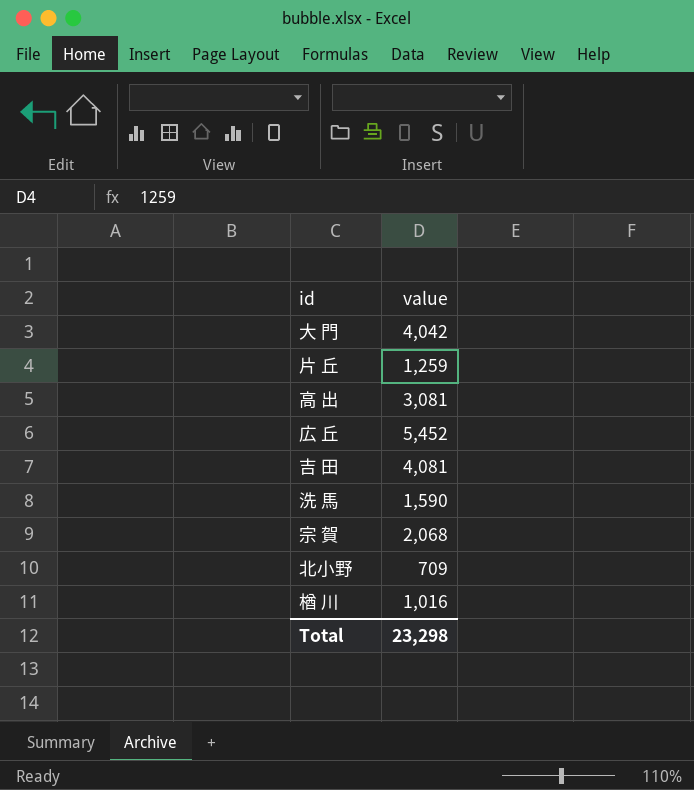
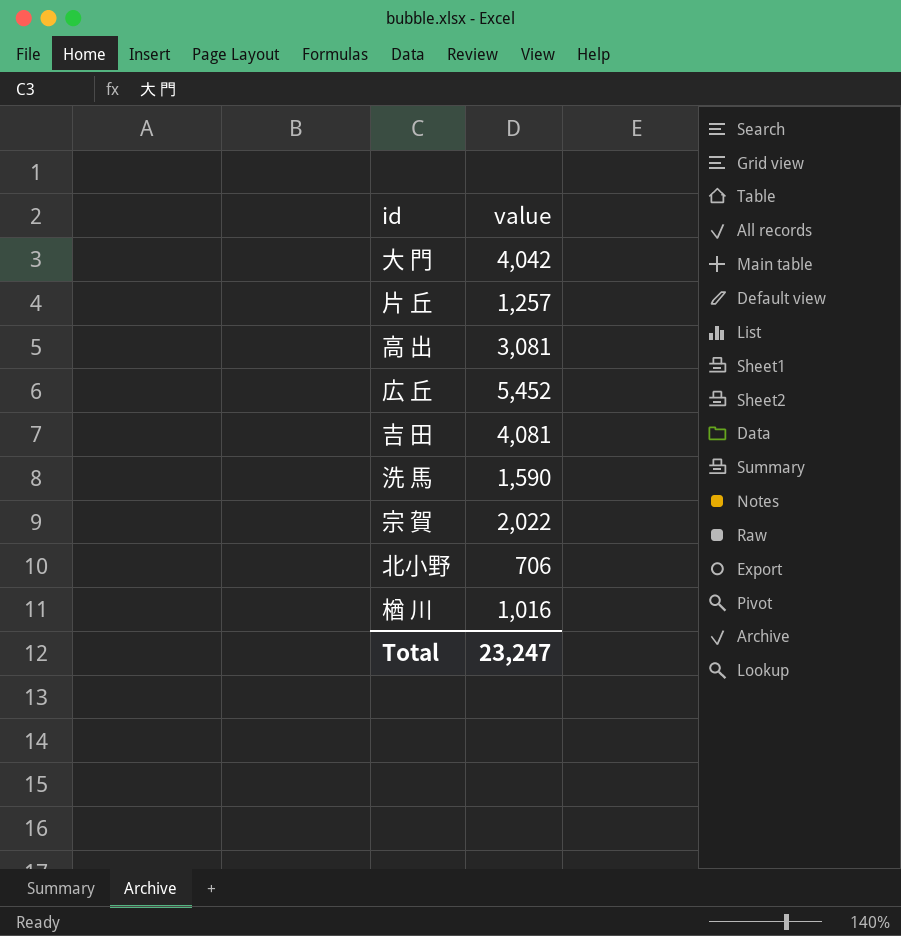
片 丘 | value: 1,259 -> 1,257
宗 賀 | value: 2,068 -> 2,022
北小野 | value: 709 -> 706
Total | value: 23,298 -> 23,247

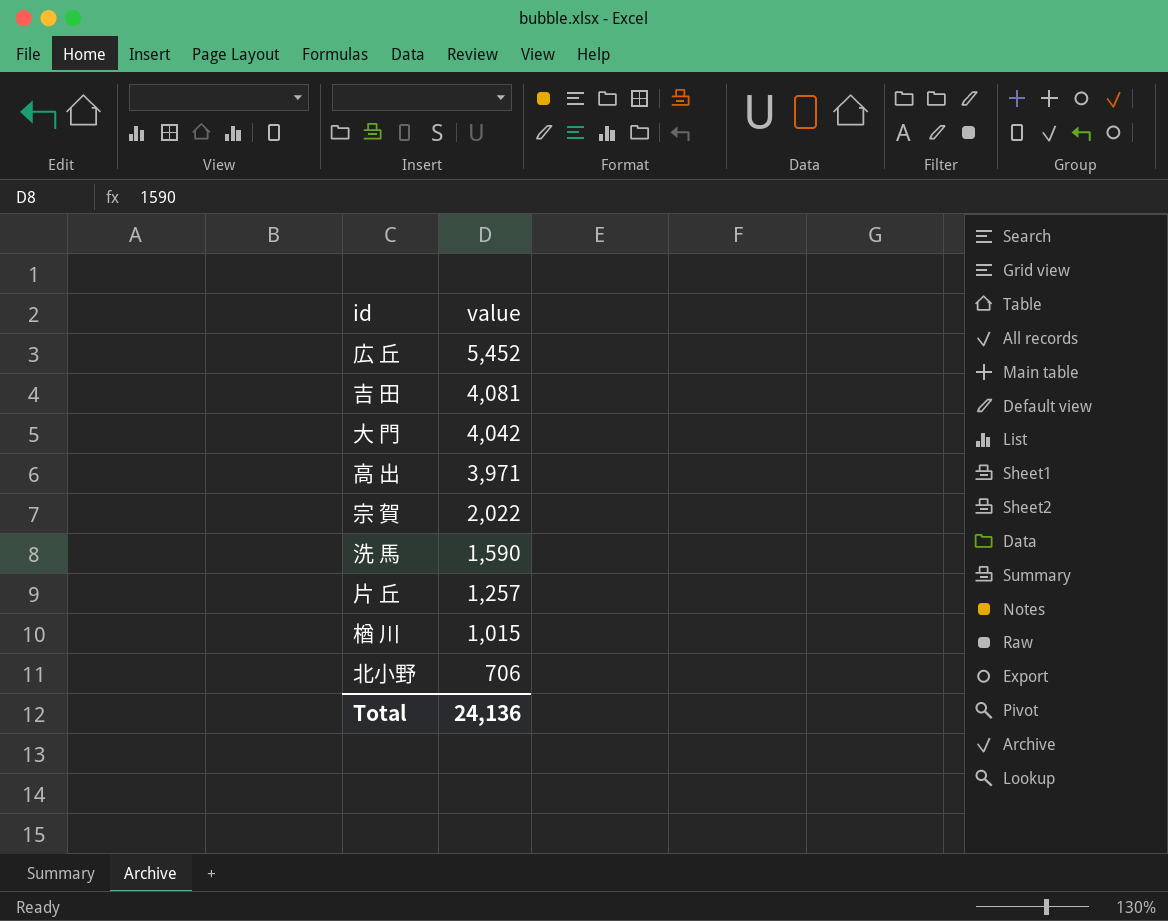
row order: none -> value descending
高 出 | value: 3,081 -> 3,971
楢 川 | value: 1,016 -> 1,015
Total | value: 23,247 -> 24,136

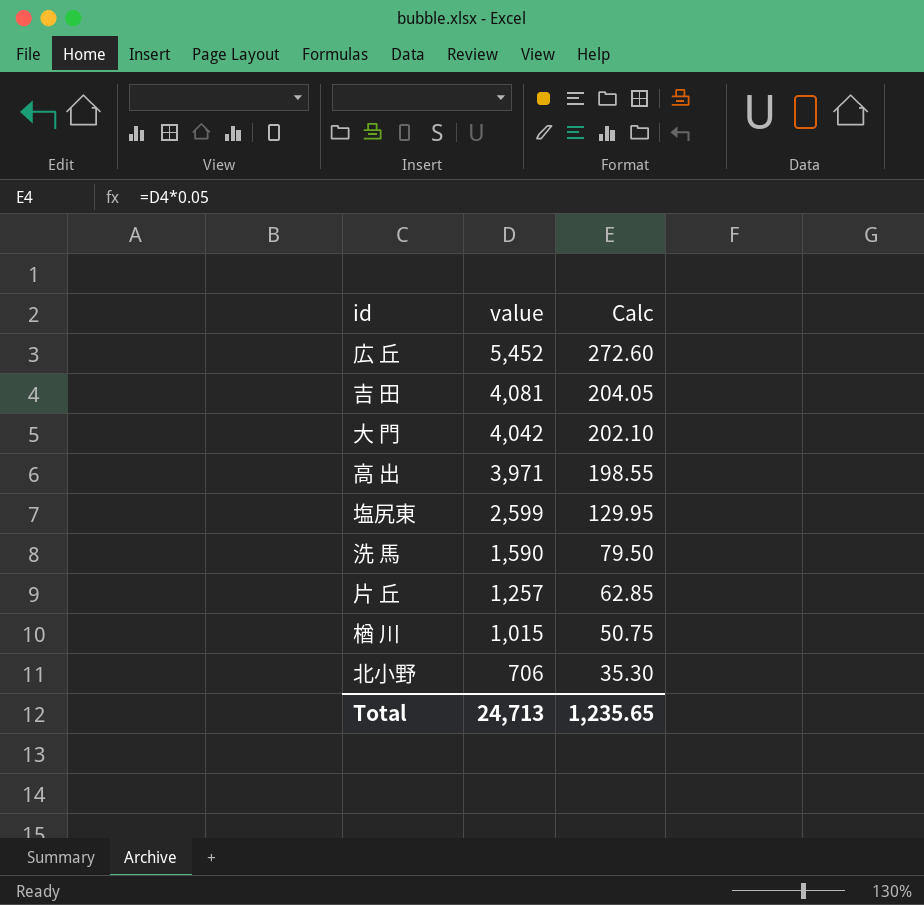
column Calc | formula: none -> [value] * 0.05
row 宗 賀: 2,022 -> none
row 塩尻東: none -> 2,599 | 129.95
Total | value: 24,136 -> 24,713

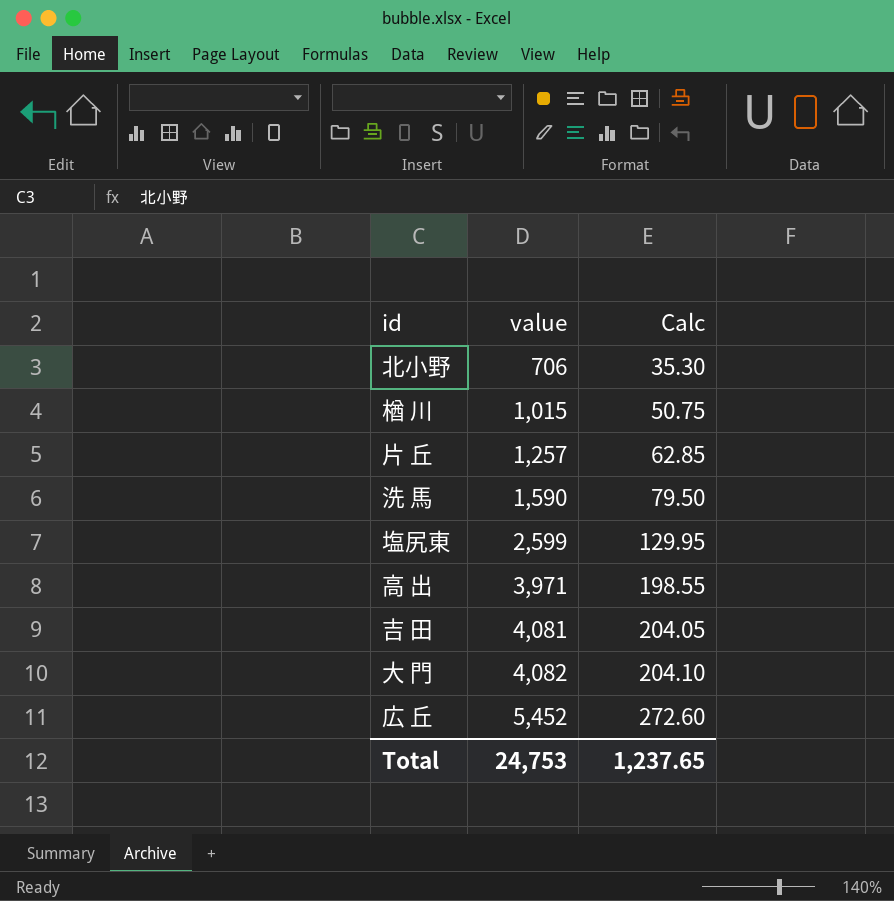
row order: value descending -> value ascending
大 門 | value: 4,042 -> 4,082
大 門 | Calc: 202.10 -> 204.10
Total | value: 24,713 -> 24,753
Total | Calc: 1,235.65 -> 1,237.65

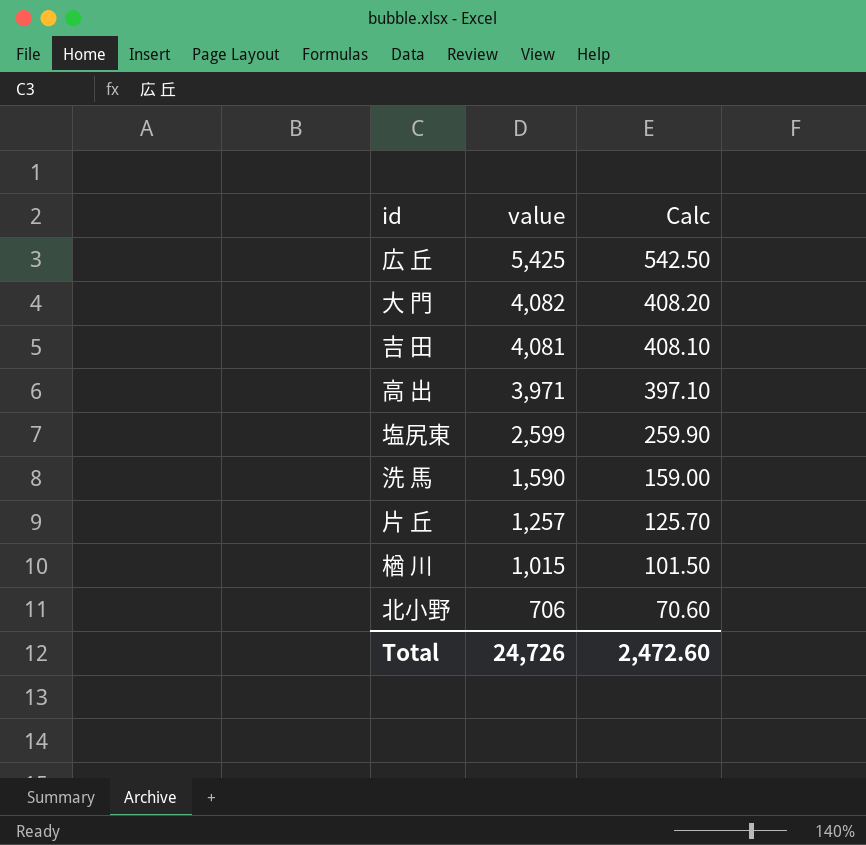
row order: value ascending -> value descending
column Calc | formula: [value] * 0.05 -> [value] * 0.1
広 丘 | value: 5,452 -> 5,425
Total | value: 24,753 -> 24,726
Total | Calc: 1,237.65 -> 2,472.60

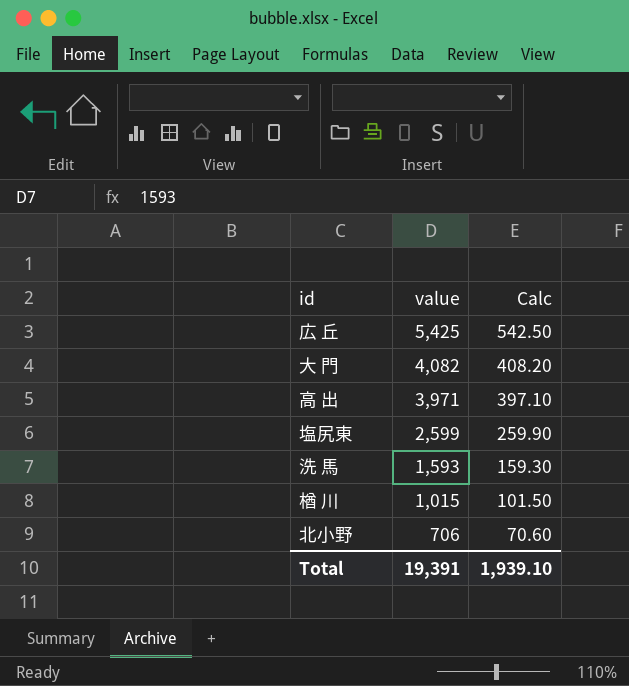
row 吉 田: 4,081 | 408.10 -> none
row 片 丘: 1,257 | 125.70 -> none
洗 馬 | value: 1,590 -> 1,593
洗 馬 | Calc: 159.00 -> 159.30
Total | value: 24,726 -> 19,391
Total | Calc: 2,472.60 -> 1,939.10

